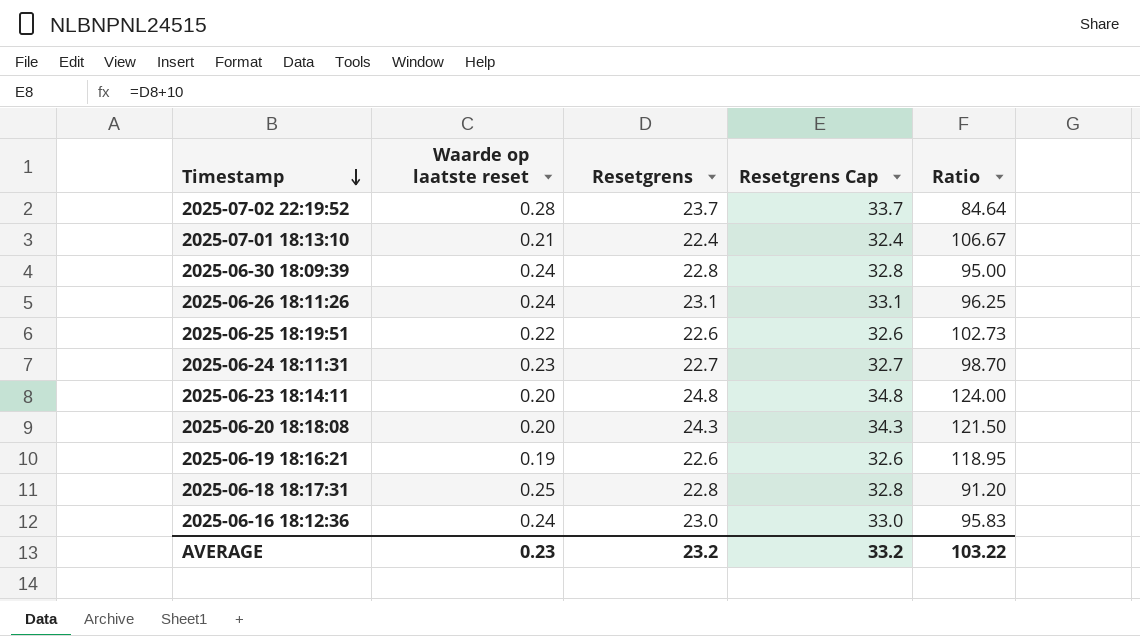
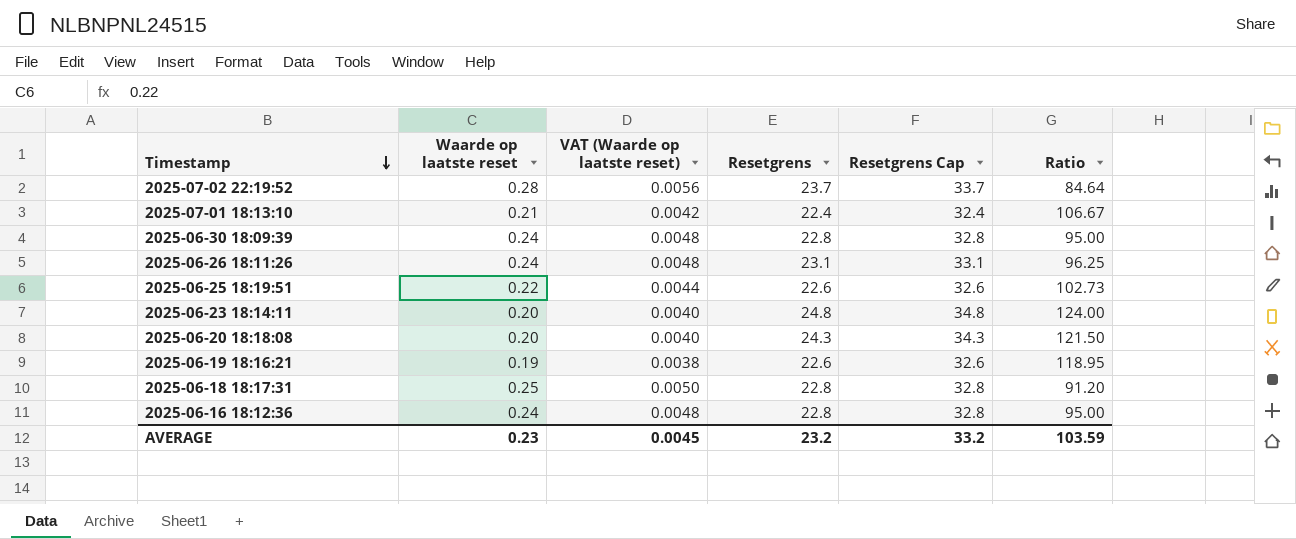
column VAT (Waarde op laatste reset) | formula: none -> [Waarde op laatste reset] * 0.02
row 2025-06-24 18:11:31: 0.23 | 22.7 | 32.7 | 98.70 -> none
2025-06-16 18:12:36 | Resetgrens: 23.0 -> 22.8
2025-06-16 18:12:36 | Resetgrens Cap: 33.0 -> 32.8
2025-06-16 18:12:36 | Ratio: 95.83 -> 95.00
AVERAGE | Ratio: 103.22 -> 103.59

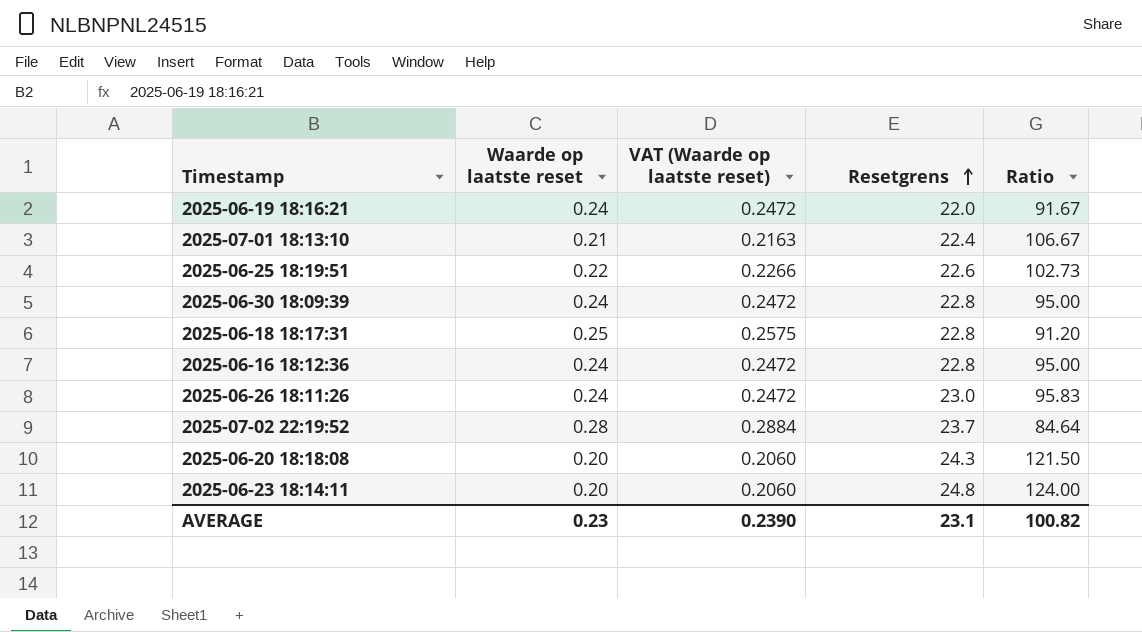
row order: Timestamp descending -> Resetgrens ascending
column Resetgrens Cap | formula: [Resetgrens] + 10 -> none
column VAT (Waarde op laatste reset) | formula: [Waarde op laatste reset] * 0.02 -> [Waarde op laatste reset] * 1.03
2025-06-19 18:16:21 | Waarde op laatste reset: 0.19 -> 0.24
2025-06-19 18:16:21 | Resetgrens: 22.6 -> 22.0
2025-06-19 18:16:21 | Ratio: 118.95 -> 91.67
2025-06-26 18:11:26 | Resetgrens: 23.1 -> 23.0
2025-06-26 18:11:26 | Ratio: 96.25 -> 95.83
AVERAGE | VAT (Waarde op laatste reset): 0.0045 -> 0.2390
AVERAGE | Resetgrens: 23.2 -> 23.1
AVERAGE | Ratio: 103.59 -> 100.82

